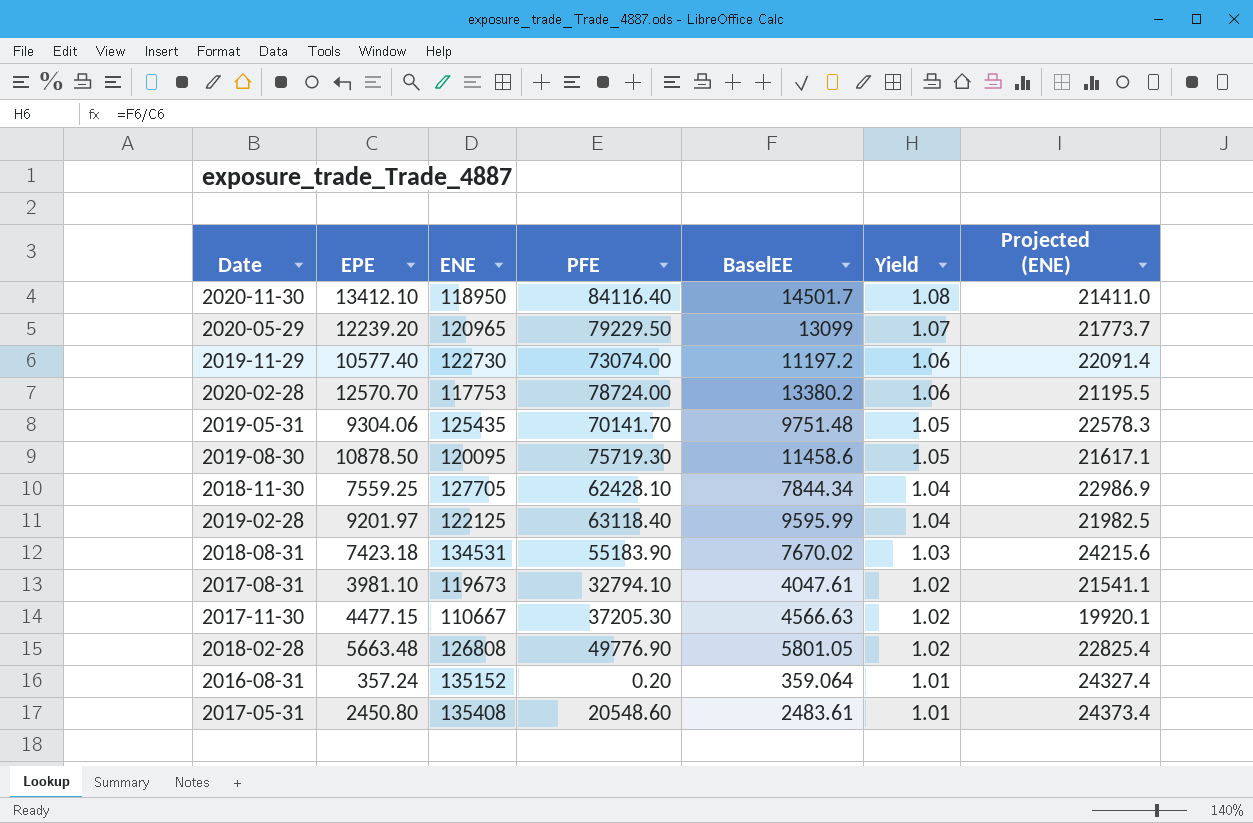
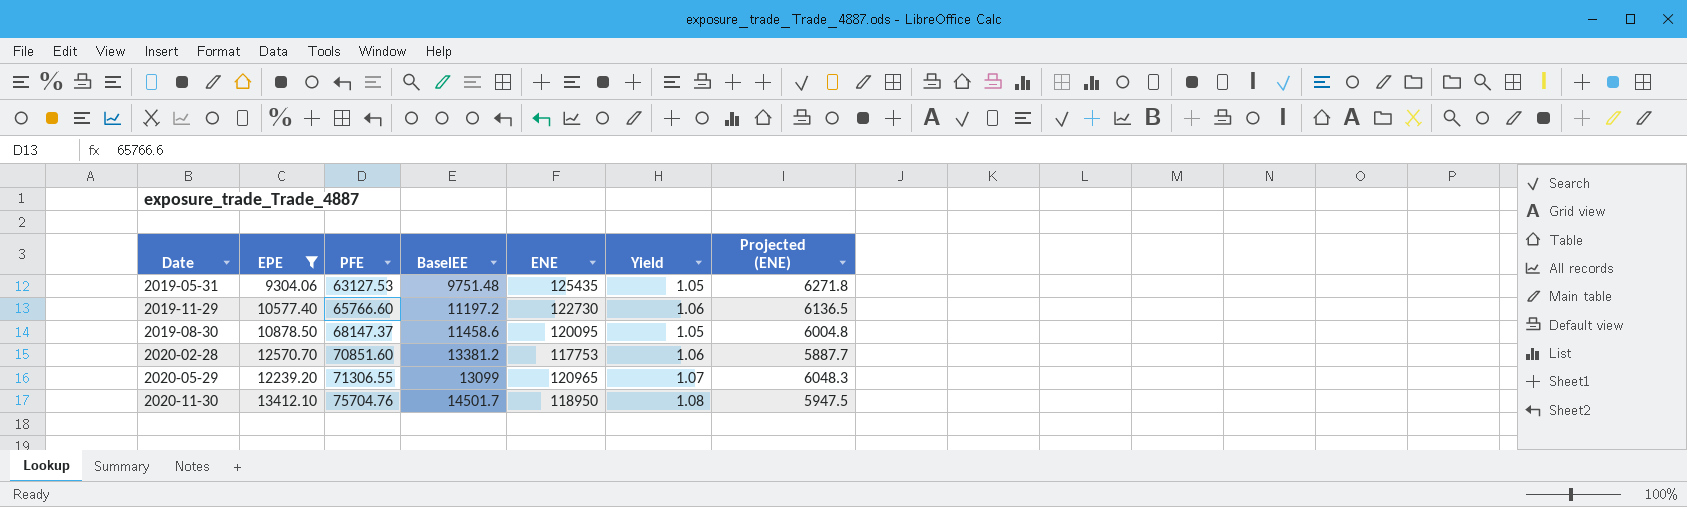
filter: none -> EPE >= 9304.06
row order: Yield descending -> PFE ascending
column ENE | position: 3 -> 5
column Projected (ENE) | formula: [ENE] * 0.18 -> [ENE] * 0.05
2019-05-31 | PFE: 70141.70 -> 63127.53
2019-11-29 | PFE: 73074.00 -> 65766.60
2019-08-30 | PFE: 75719.30 -> 68147.37
2020-02-28 | PFE: 78724.00 -> 70851.60
2020-02-28 | BaselEE: 13380.2 -> 13381.2
2020-05-29 | PFE: 79229.50 -> 71306.55
2020-11-30 | PFE: 84116.40 -> 75704.76

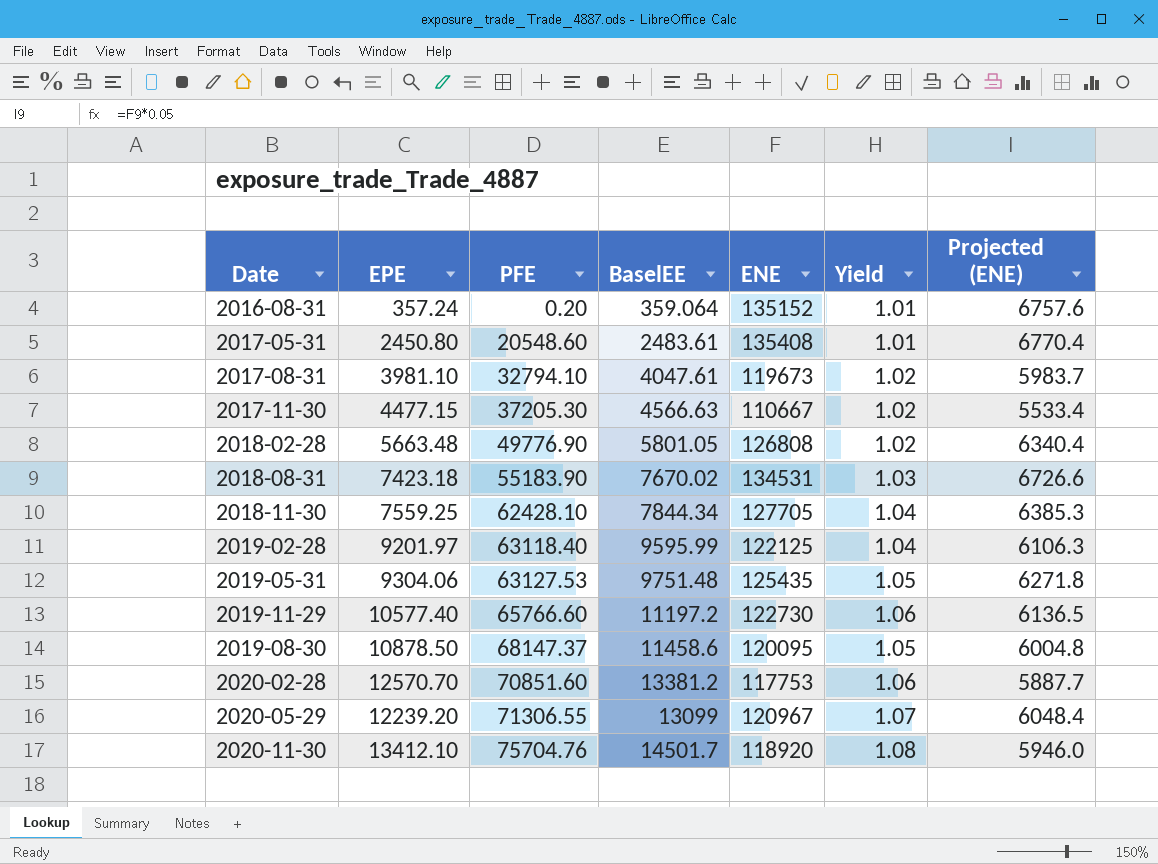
filter: EPE >= 9304.06 -> none
2020-05-29 | ENE: 120965 -> 120967
2020-05-29 | Projected (ENE): 6048.3 -> 6048.4
2020-11-30 | ENE: 118950 -> 118920
2020-11-30 | Projected (ENE): 5947.5 -> 5946.0

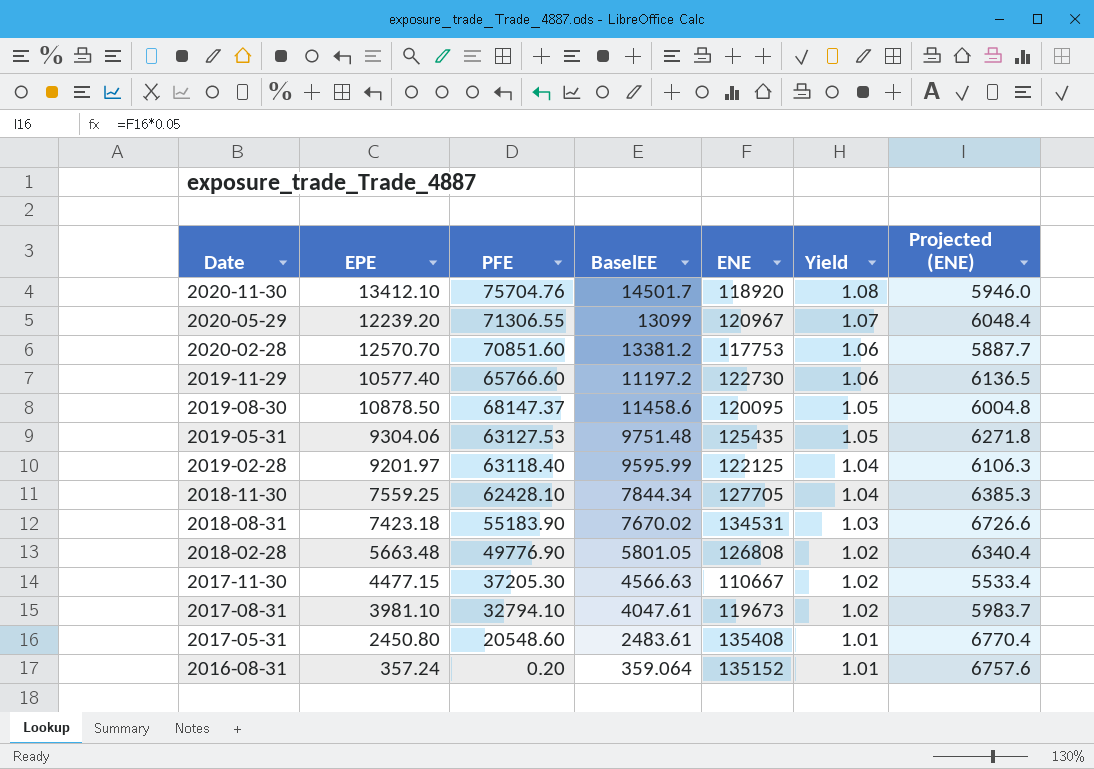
row order: PFE ascending -> Date descending

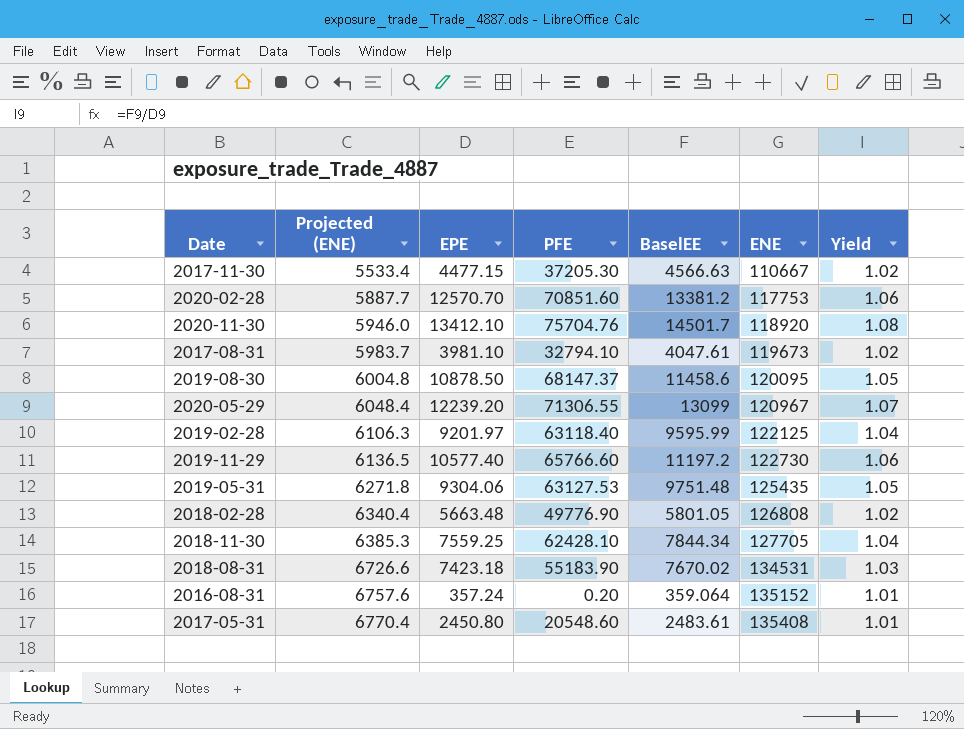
row order: Date descending -> Projected (ENE) ascending
column Projected (ENE) | position: 7 -> 2

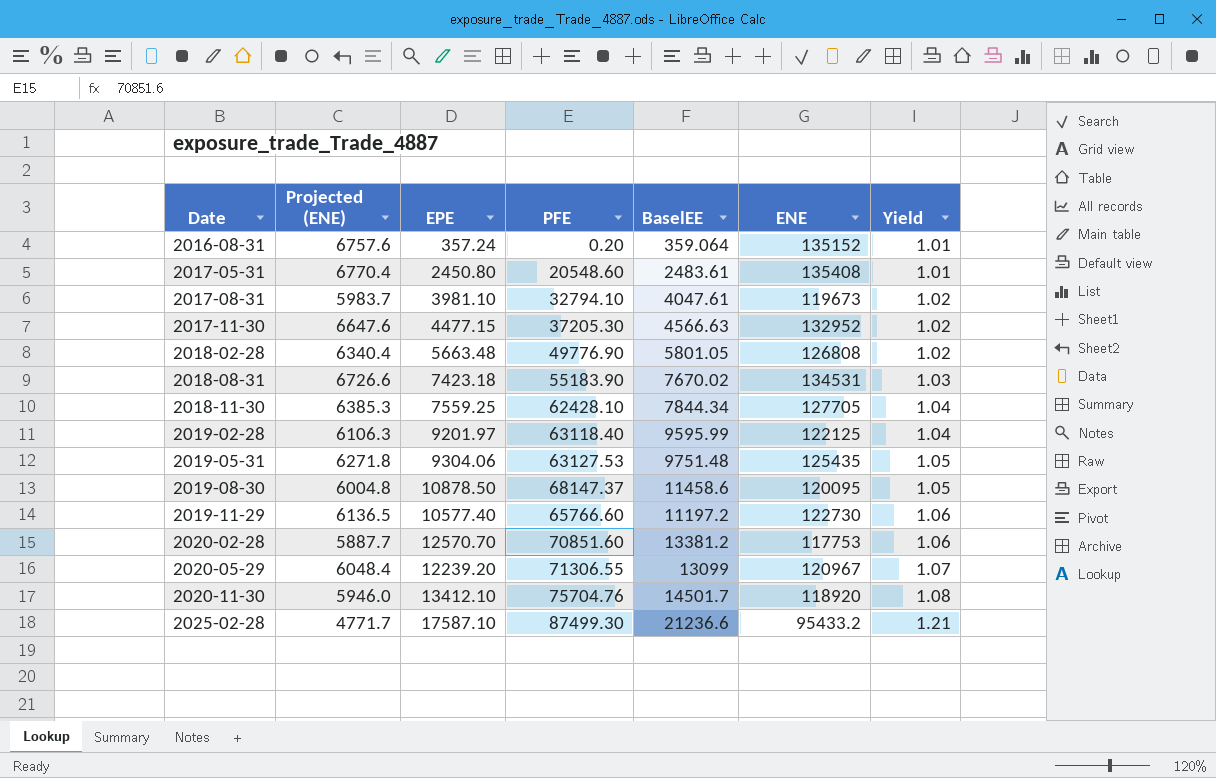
row order: Projected (ENE) ascending -> Date ascending
2017-11-30 | Projected (ENE): 5533.4 -> 6647.6
2017-11-30 | ENE: 110667 -> 132952
row 2025-02-28: none -> 4771.7 | 17587.10 | 87499.30 | 21236.6 | 95433.2 | 1.21

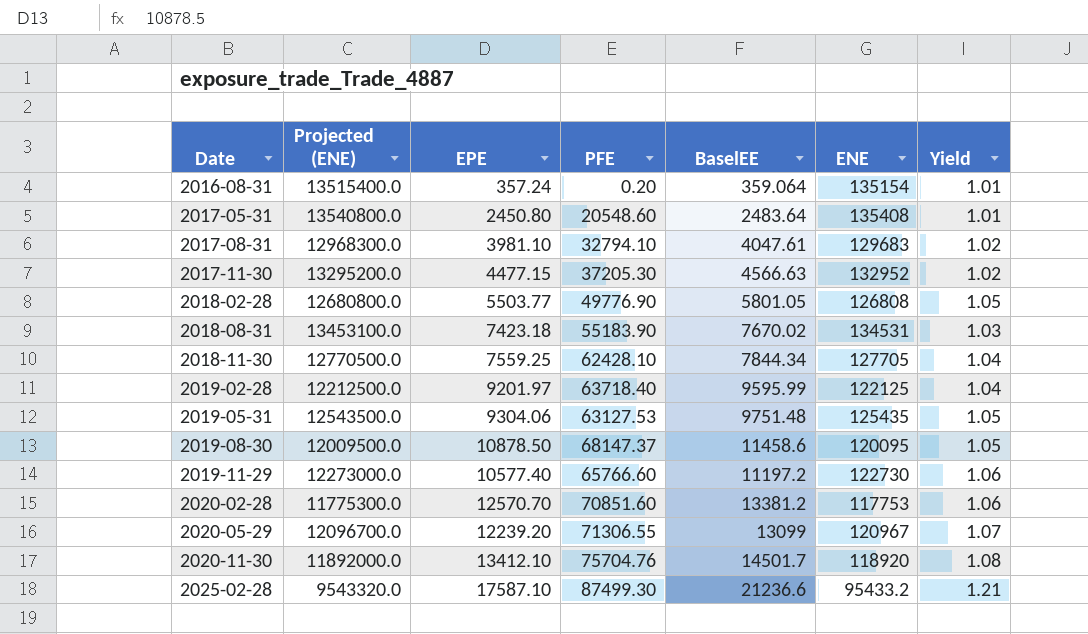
column Projected (ENE) | formula: [ENE] * 0.05 -> [ENE] * 100
2016-08-31 | ENE: 135152 -> 135154
2017-05-31 | BaselEE: 2483.61 -> 2483.64
2017-08-31 | ENE: 119673 -> 129683
2018-02-28 | EPE: 5663.48 -> 5503.77
2018-02-28 | Yield: 1.02 -> 1.05
2019-02-28 | PFE: 63118.40 -> 63718.40

